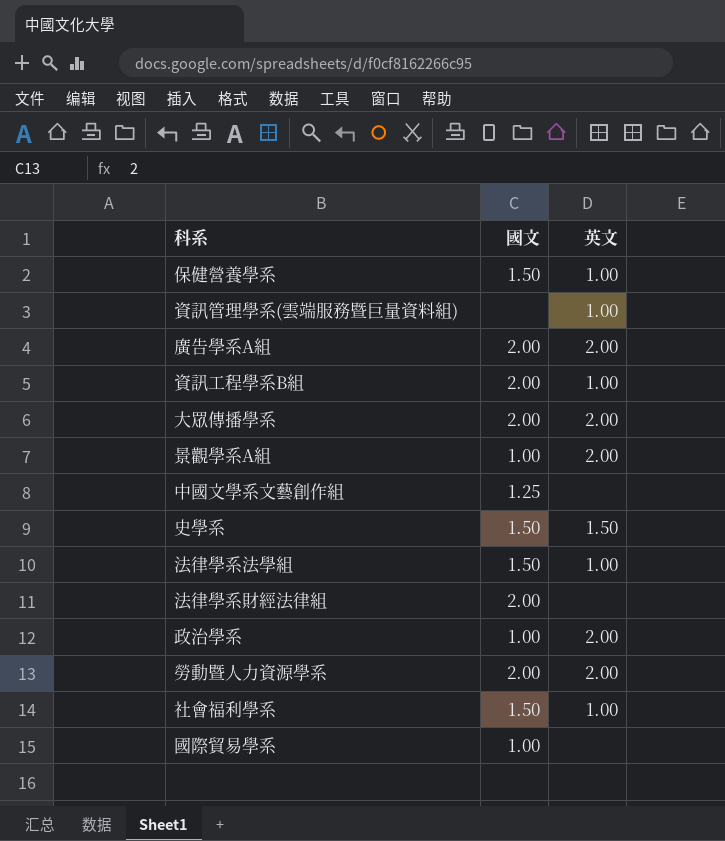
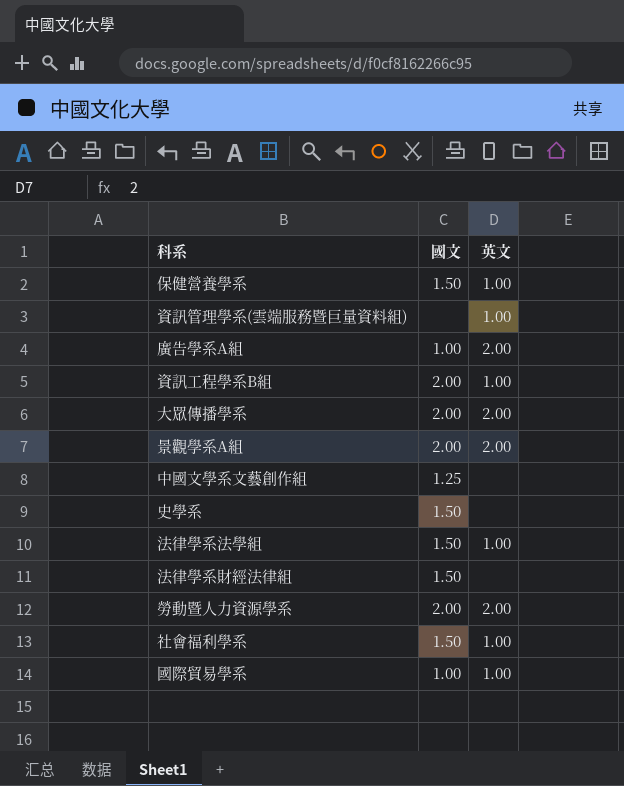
row 政治學系: 1.00 | 2.00 -> none
廣告學系A組 | 國文: 2.00 -> 1.00
景觀學系A組 | 國文: 1.00 -> 2.00
史學系 | 英文: 1.50 -> none
法律學系財經法律組 | 國文: 2.00 -> 1.50
國際貿易學系 | 英文: none -> 1.00

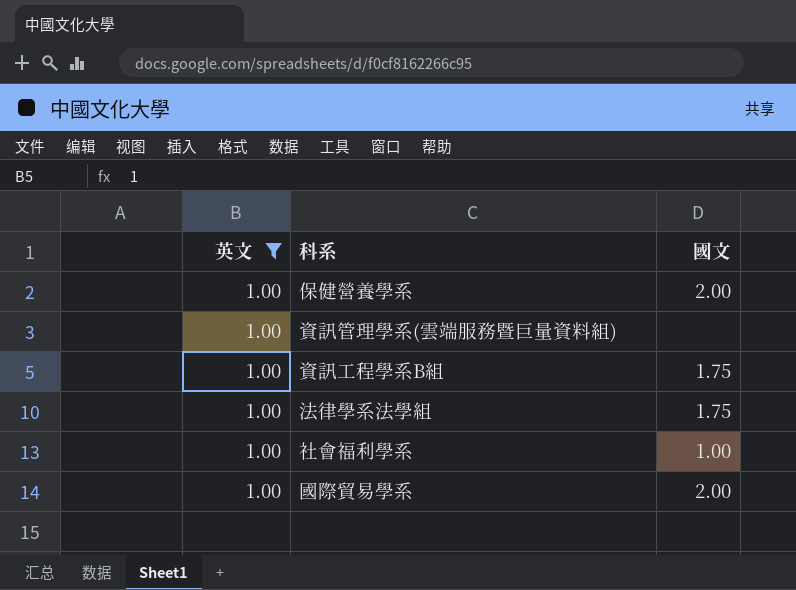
filter: none -> 英文 = 1.00
column 英文 | position: 3 -> 1
保健營養學系 | 國文: 1.50 -> 2.00
資訊工程學系B組 | 國文: 2.00 -> 1.75
法律學系法學組 | 國文: 1.50 -> 1.75
社會福利學系 | 國文: 1.50 -> 1.00
國際貿易學系 | 國文: 1.00 -> 2.00

